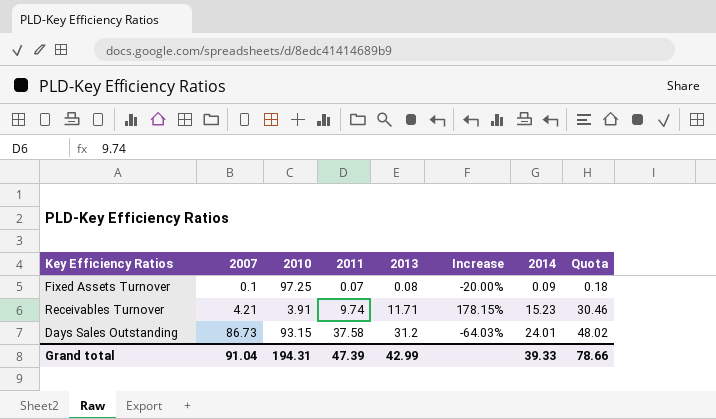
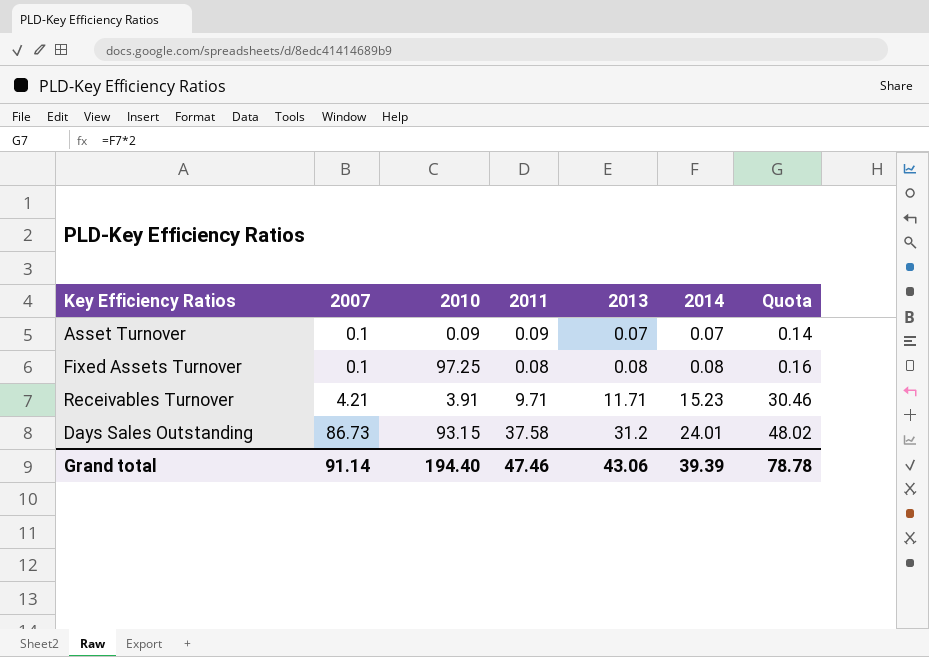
column Increase | formula: ([2013] - [2007]) / [2007] -> none
row Asset Turnover: none -> 0.1 | 0.09 | 0.09 | 0.07 | 0.07 | 0.14
Fixed Assets Turnover | 2011: 0.07 -> 0.08
Fixed Assets Turnover | 2014: 0.09 -> 0.08
Fixed Assets Turnover | Quota: 0.18 -> 0.16
Receivables Turnover | 2011: 9.74 -> 9.71
Grand total | 2007: 91.04 -> 91.14
Grand total | 2010: 194.31 -> 194.40
Grand total | 2011: 47.39 -> 47.46
Grand total | 2013: 42.99 -> 43.06
Grand total | 2014: 39.33 -> 39.39
Grand total | Quota: 78.66 -> 78.78

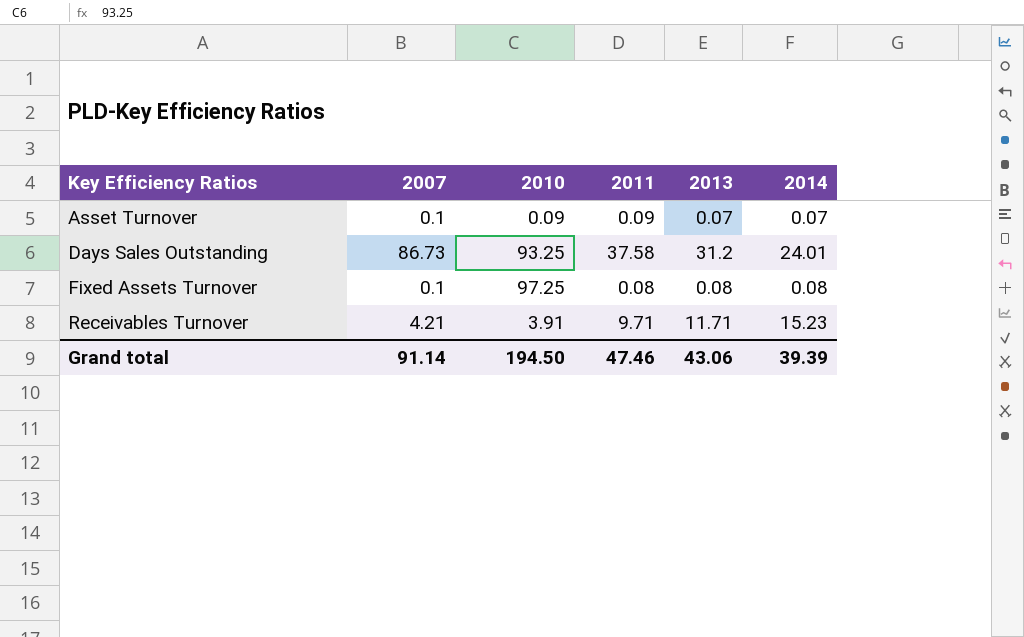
row order: 2007 ascending -> Key Efficiency Ratios ascending
column Quota | formula: [2014] * 2 -> none
Days Sales Outstanding | 2010: 93.15 -> 93.25
Grand total | 2010: 194.40 -> 194.50

